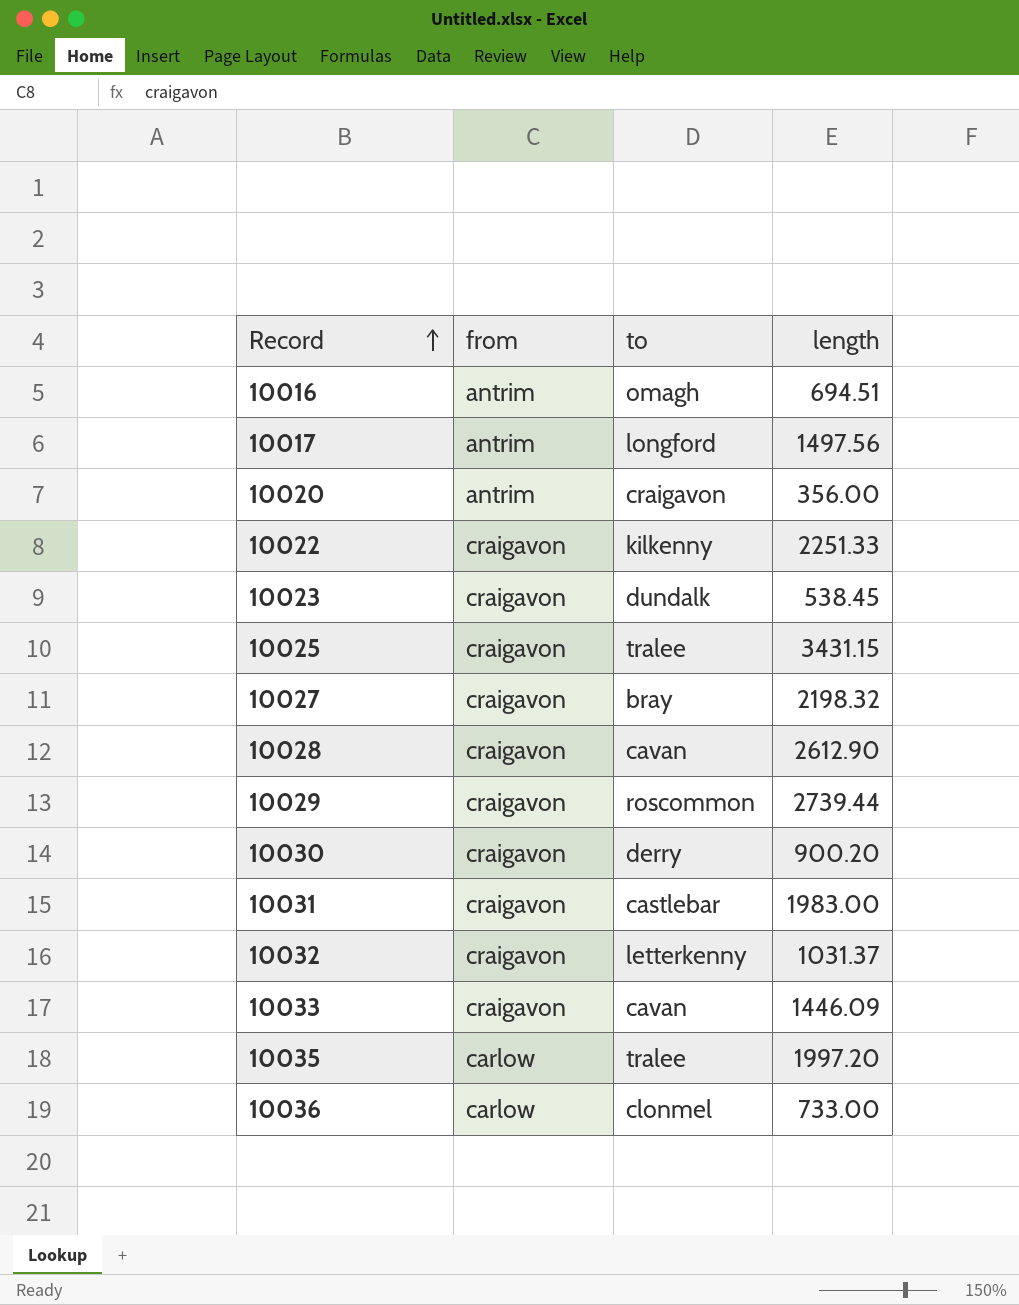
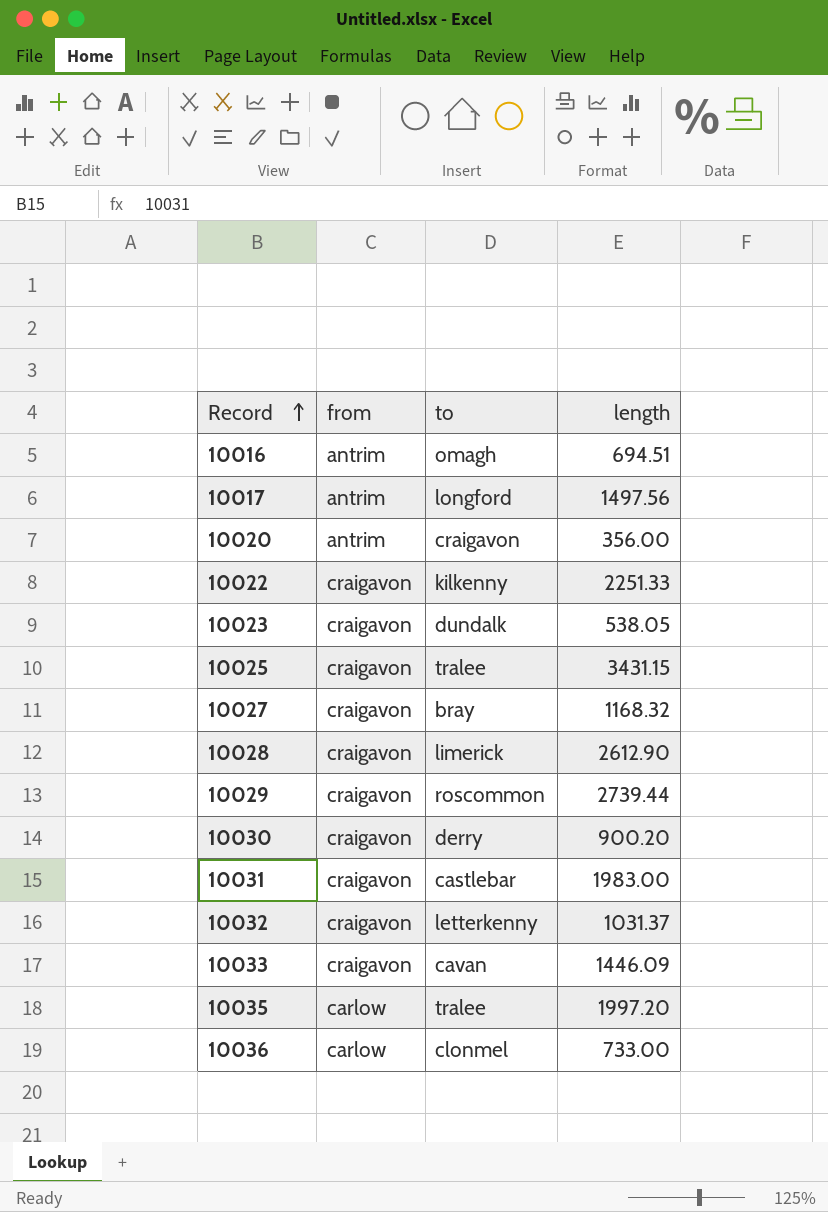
10023 | length: 538.45 -> 538.05
10027 | length: 2198.32 -> 1168.32
10028 | to: cavan -> limerick

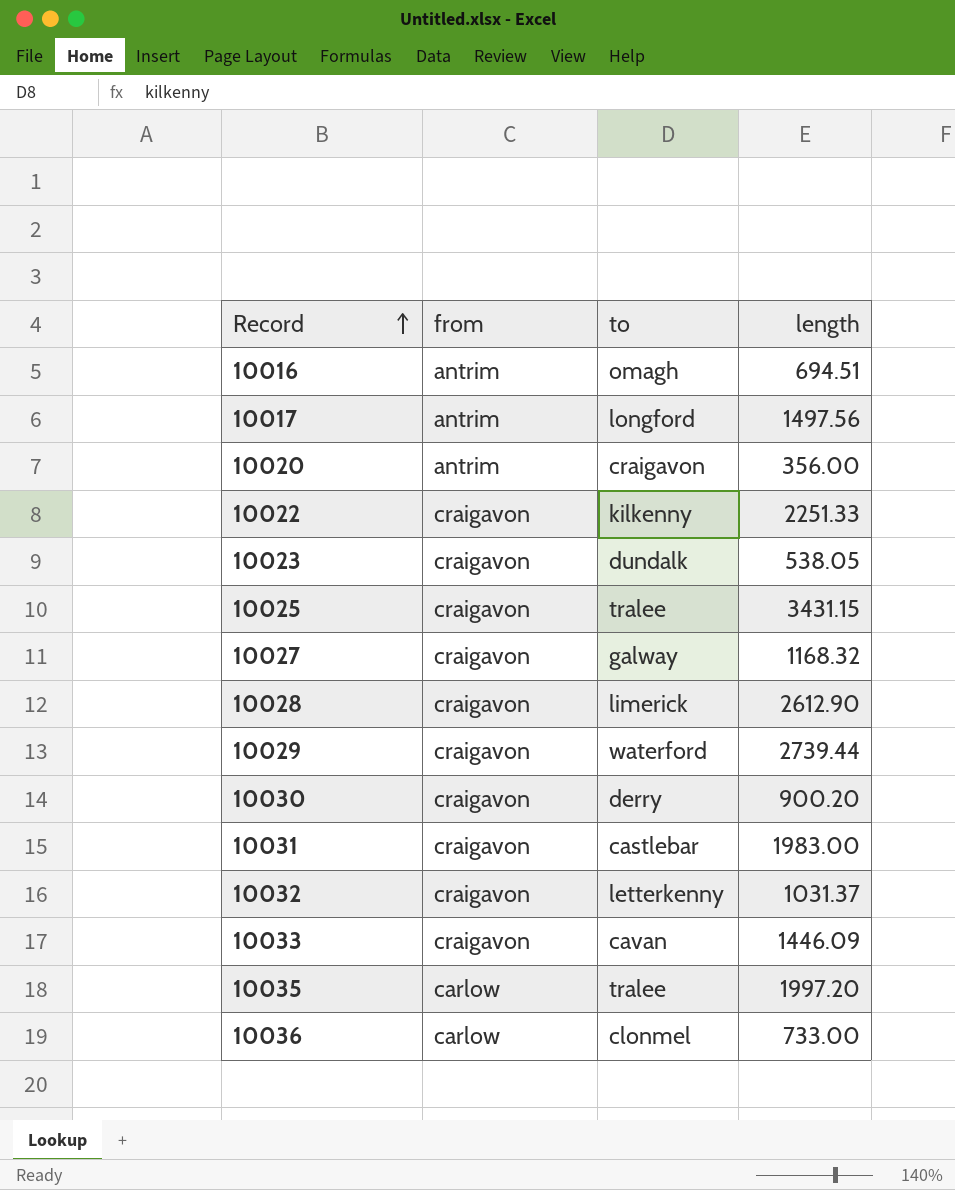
10027 | to: bray -> galway
10029 | to: roscommon -> waterford

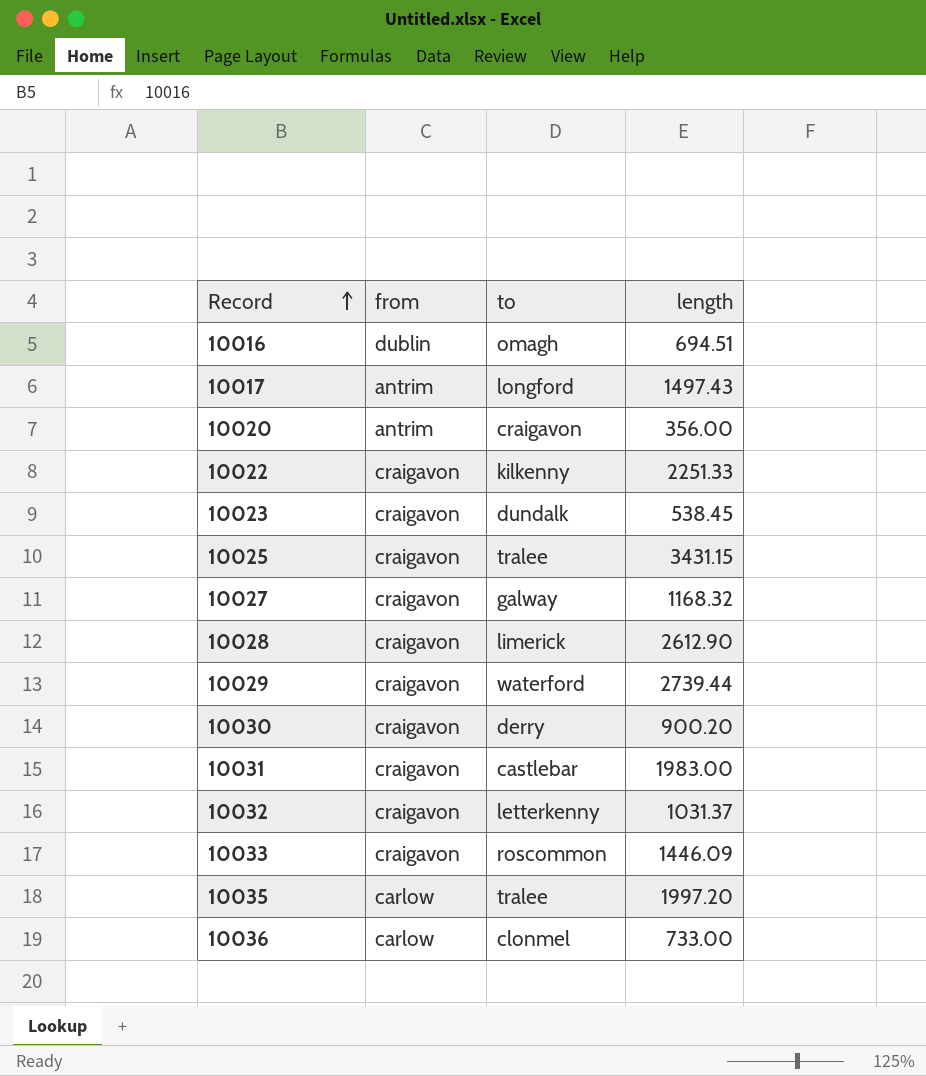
10016 | from: antrim -> dublin
10017 | length: 1497.56 -> 1497.43
10023 | length: 538.05 -> 538.45
10033 | to: cavan -> roscommon

